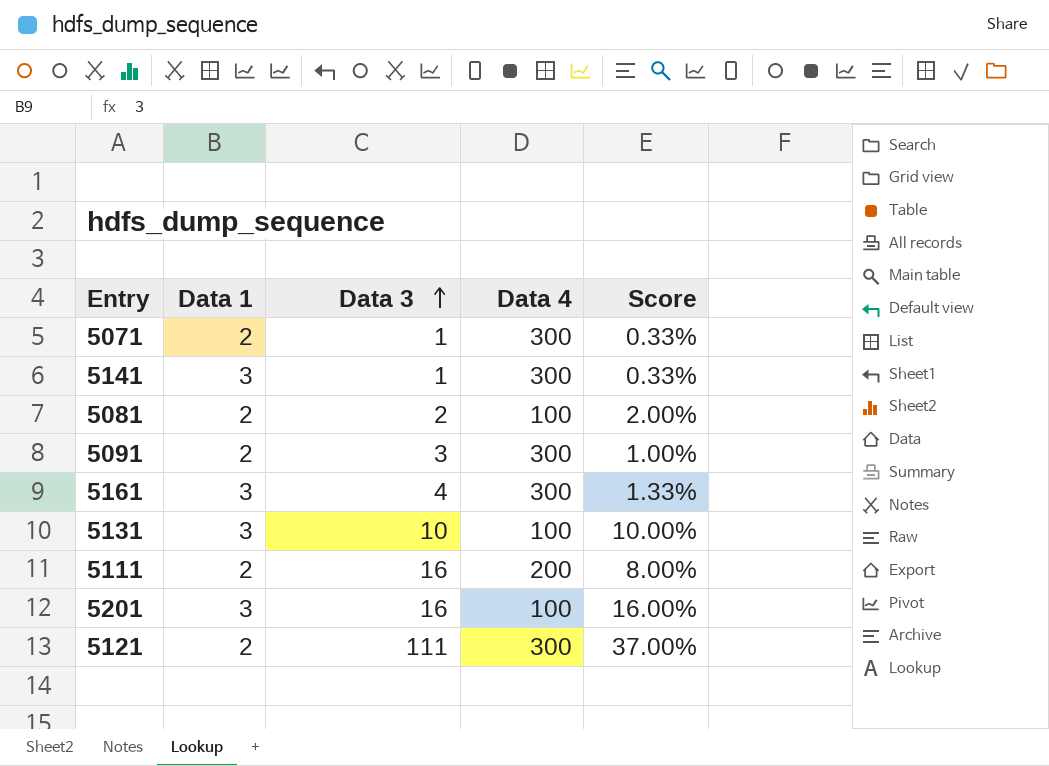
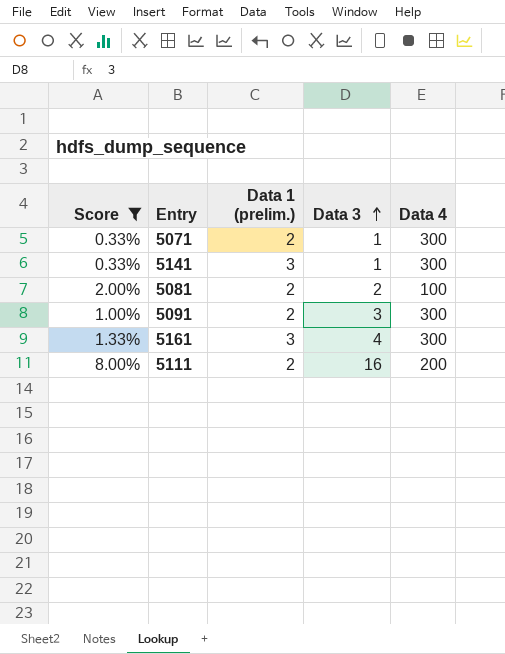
filter: none -> Score <= 8.00%
column Score | position: 5 -> 1
column name: Data 1 -> Data 1 (prelim.)

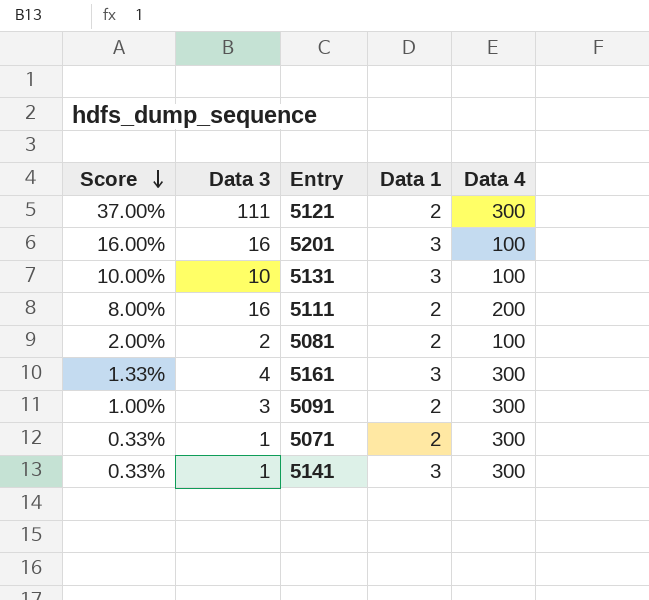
filter: Score <= 8.00% -> none
row order: Data 3 ascending -> Score descending
column Data 3 | position: 4 -> 2
column name: Data 1 (prelim.) -> Data 1

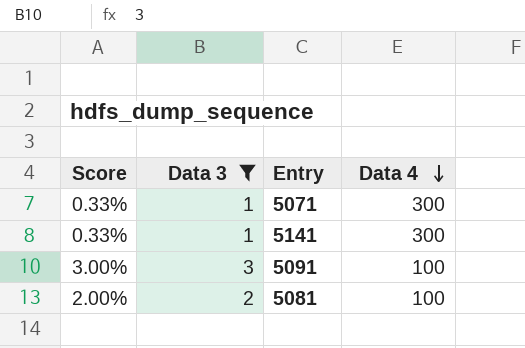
filter: none -> Data 3 <= 3
row order: Score descending -> Data 4 descending
column Data 1 | position: 4 -> none
5091 | Score: 1.00% -> 3.00%
5091 | Data 4: 300 -> 100

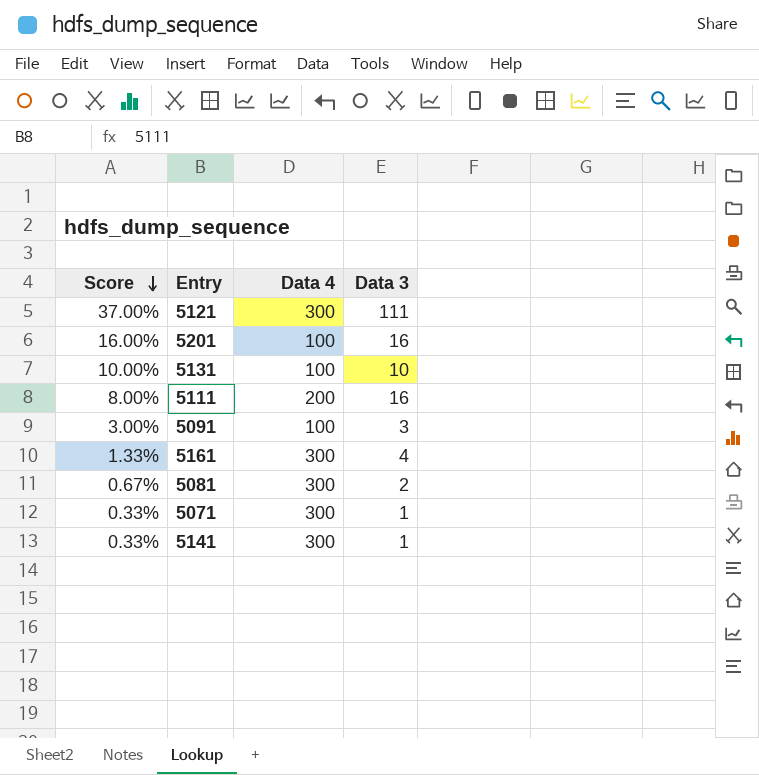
filter: Data 3 <= 3 -> none
row order: Data 4 descending -> Score descending
column Data 3 | position: 2 -> 4
5081 | Score: 2.00% -> 0.67%
5081 | Data 4: 100 -> 300

